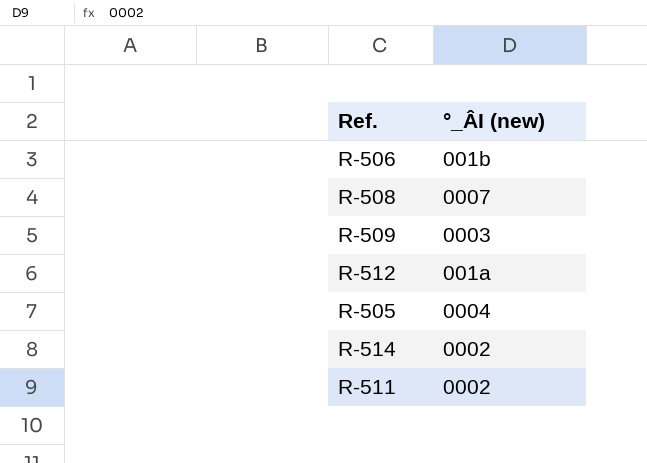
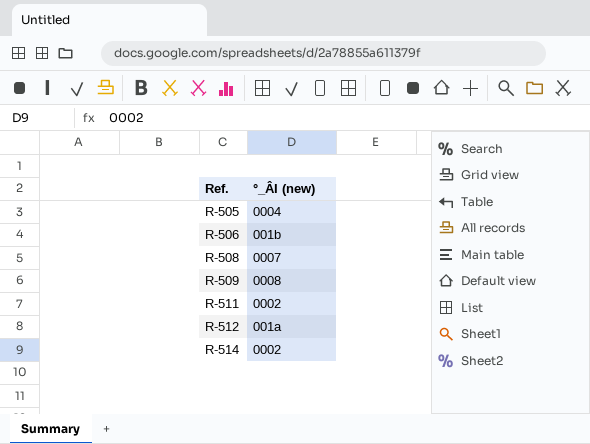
row order: none -> Ref. ascending
R-509 | °_ÂI (new): 0003 -> 0008

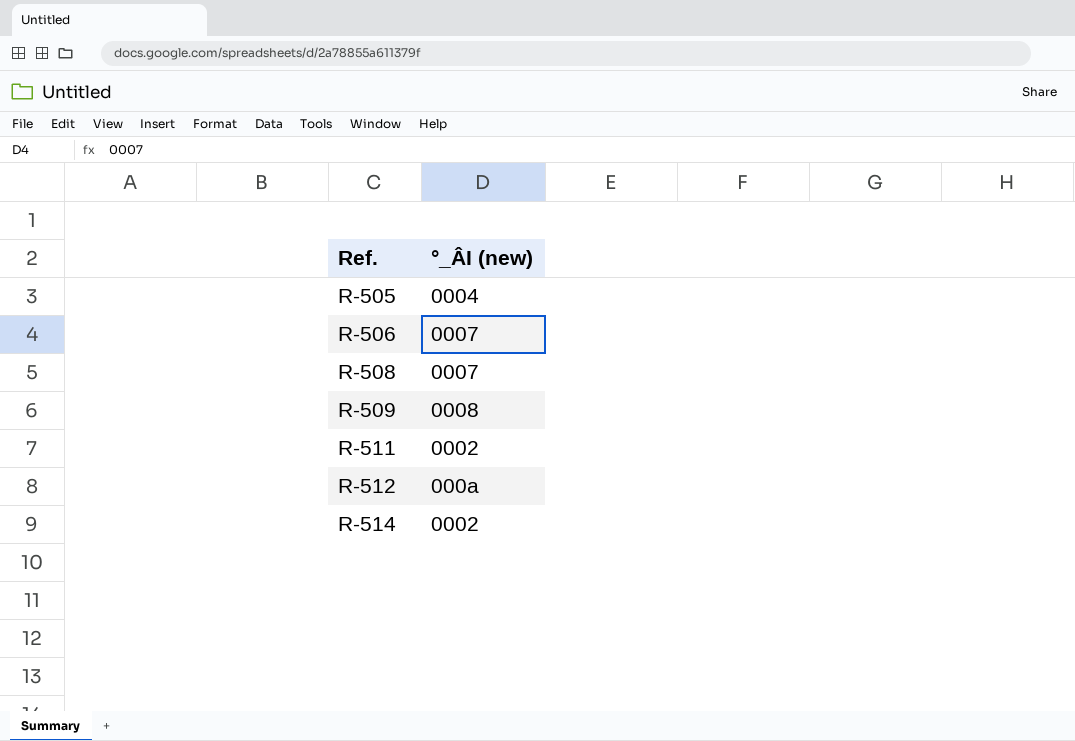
R-506 | °_ÂI (new): 001b -> 0007
R-512 | °_ÂI (new): 001a -> 000a

